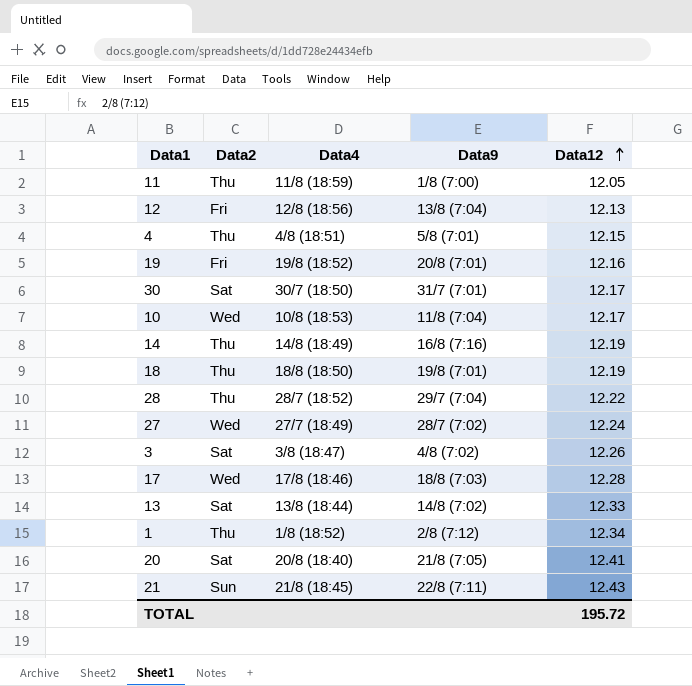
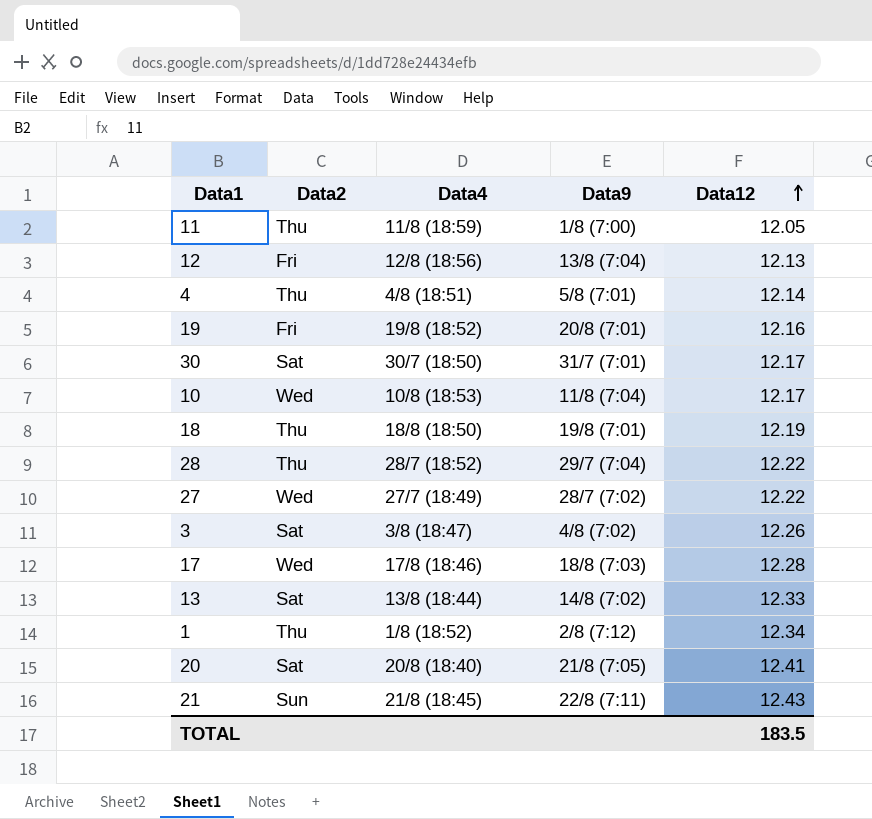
row 14: Thu | 14/8 (18:49) | 16/8 (7:16) | 12.19 -> none
4 | Data12: 12.15 -> 12.14
27 | Data12: 12.24 -> 12.22
TOTAL | Data12: 195.72 -> 183.5

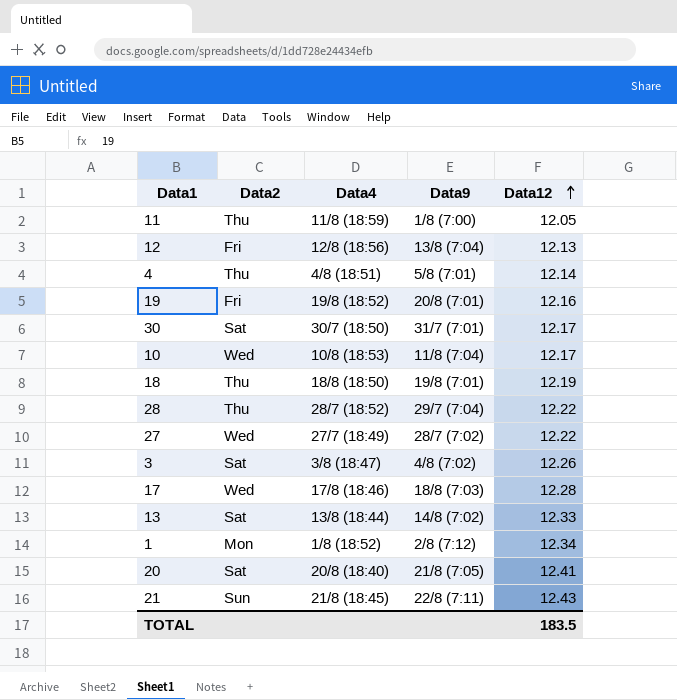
1 | Data2: Thu -> Mon

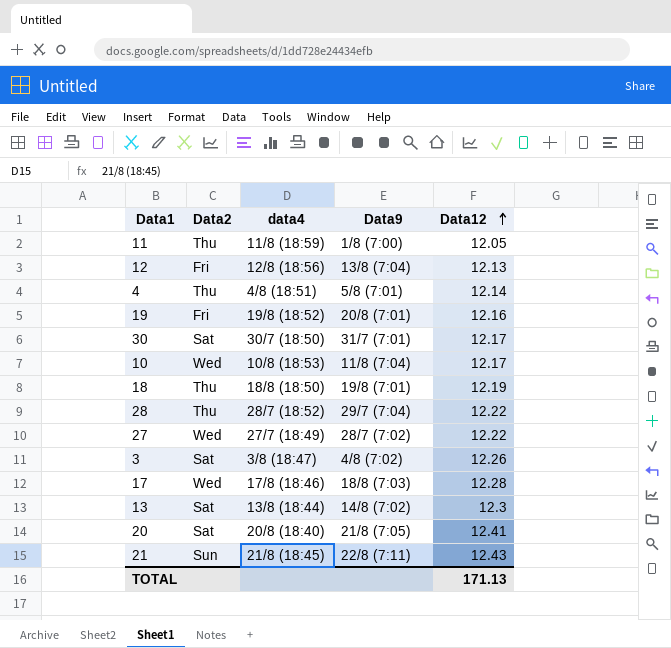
column name: Data4 -> data4
row 1: Mon | 1/8 (18:52) | 2/8 (7:12) | 12.34 -> none
13 | Data12: 12.33 -> 12.3
TOTAL | Data12: 183.5 -> 171.13

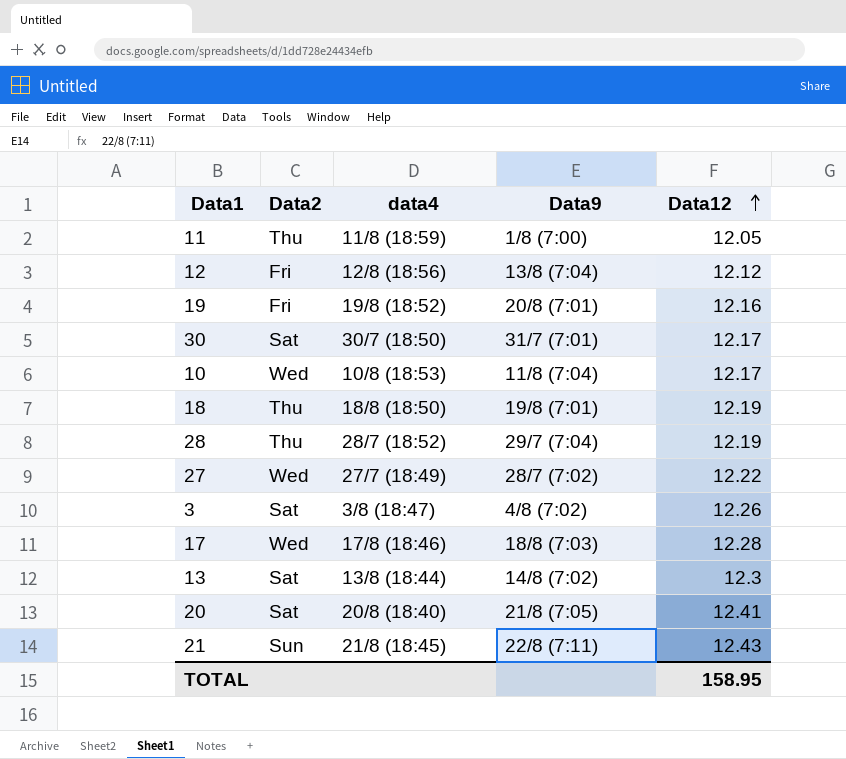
row 4: Thu | 4/8 (18:51) | 5/8 (7:01) | 12.14 -> none
12 | Data12: 12.13 -> 12.12
28 | Data12: 12.22 -> 12.19
TOTAL | Data12: 171.13 -> 158.95

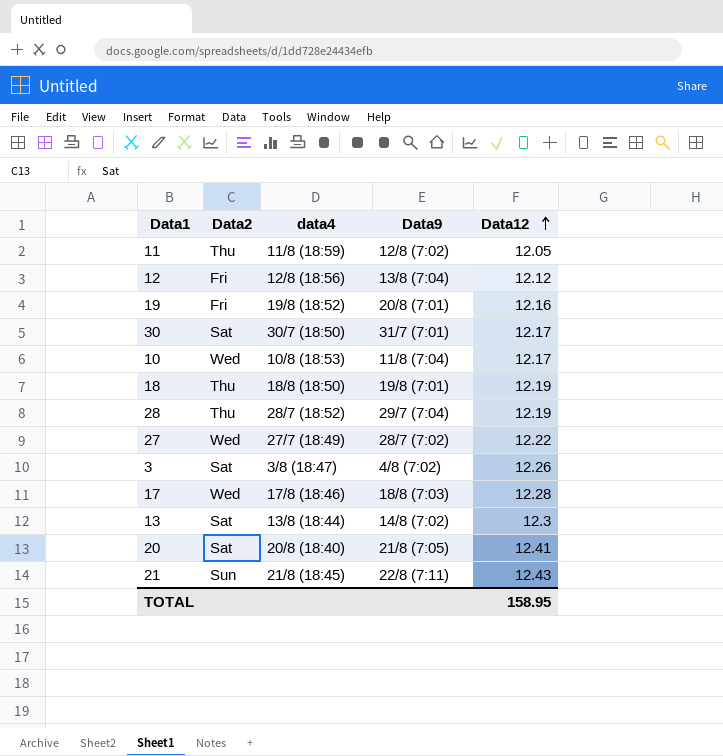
11 | Data9: 1/8 (7:00) -> 12/8 (7:02)

